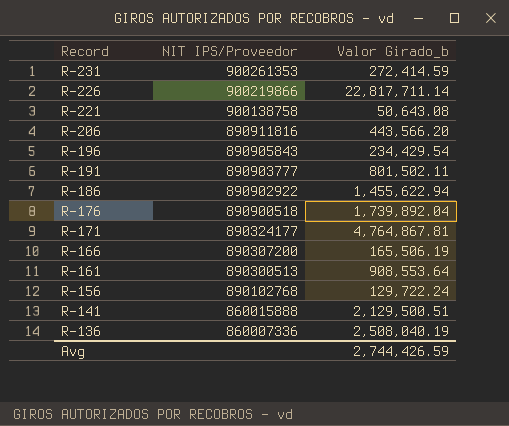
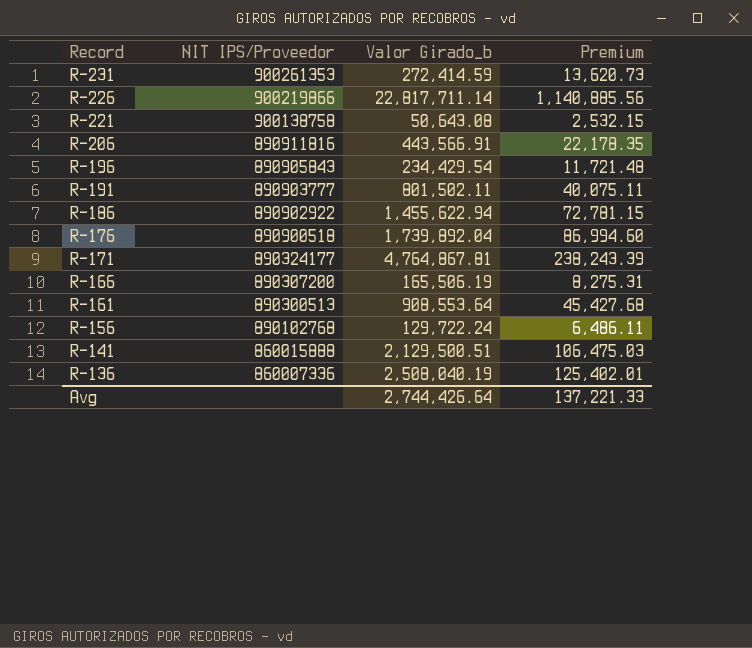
column Premium | formula: none -> [Valor Girado_b] * 0.05
R-206 | Valor Girado_b: 443,566.20 -> 443,566.91
Avg | Valor Girado_b: 2,744,426.59 -> 2,744,426.64

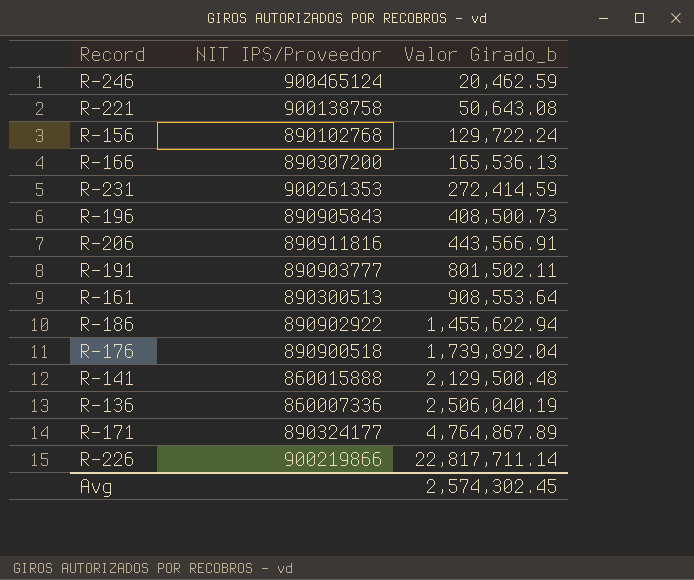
row order: Record descending -> Valor Girado_b ascending
column Premium | formula: [Valor Girado_b] * 0.05 -> none
row R-246: none -> 900465124 | 20,462.59
R-166 | Valor Girado_b: 165,506.19 -> 165,536.13
R-196 | Valor Girado_b: 234,429.54 -> 408,500.73
R-141 | Valor Girado_b: 2,129,500.51 -> 2,129,500.48
R-136 | Valor Girado_b: 2,508,040.19 -> 2,506,040.19
R-171 | Valor Girado_b: 4,764,867.81 -> 4,764,867.89
Avg | Valor Girado_b: 2,744,426.64 -> 2,574,302.45

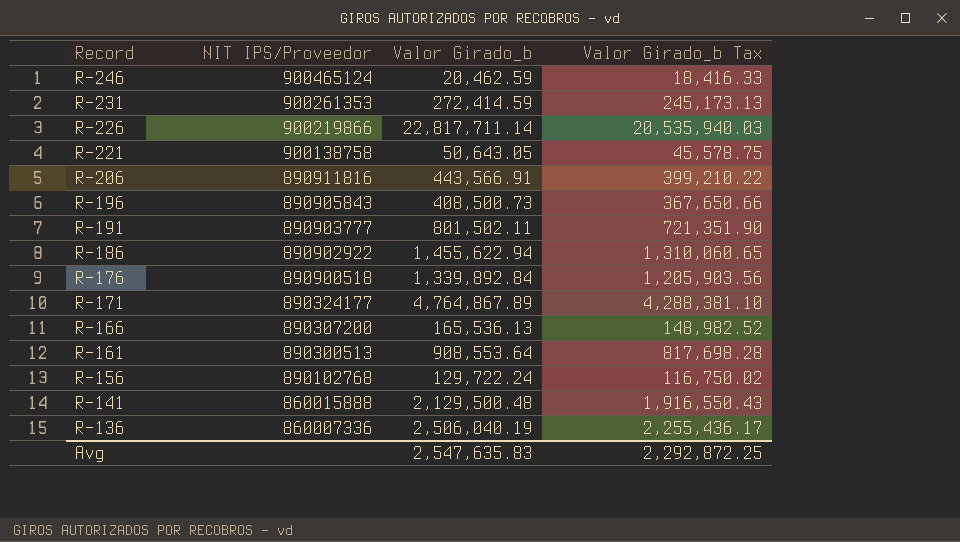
row order: Valor Girado_b ascending -> Record descending
column Valor Girado_b Tax | formula: none -> [Valor Girado_b] * 0.9
R-221 | Valor Girado_b: 50,643.08 -> 50,643.05
R-176 | Valor Girado_b: 1,739,892.04 -> 1,339,892.84
Avg | Valor Girado_b: 2,574,302.45 -> 2,547,635.83

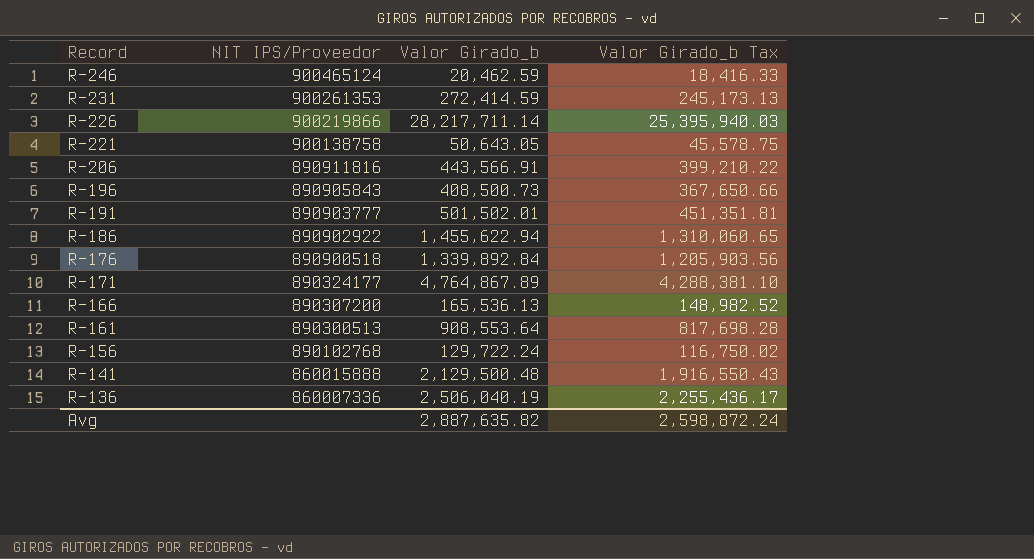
R-226 | Valor Girado_b: 22,817,711.14 -> 28,217,711.14
R-226 | Valor Girado_b Tax: 20,535,940.03 -> 25,395,940.03
R-191 | Valor Girado_b: 801,502.11 -> 501,502.01
R-191 | Valor Girado_b Tax: 721,351.90 -> 451,351.81
Avg | Valor Girado_b: 2,547,635.83 -> 2,887,635.82
Avg | Valor Girado_b Tax: 2,292,872.25 -> 2,598,872.24

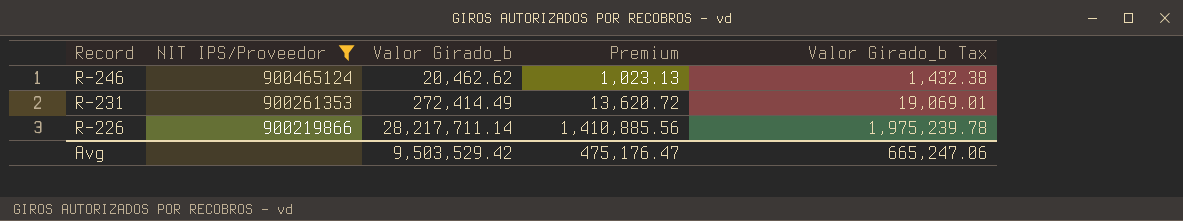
filter: none -> NIT IPS/Proveedor >= 900219866
column Premium | formula: none -> [Valor Girado_b] * 0.05
column Valor Girado_b Tax | formula: [Valor Girado_b] * 0.9 -> [Valor Girado_b] * 0.07
R-246 | Valor Girado_b: 20,462.59 -> 20,462.62
R-231 | Valor Girado_b: 272,414.59 -> 272,414.49
Avg | Valor Girado_b: 2,887,635.82 -> 9,503,529.42
Avg | Valor Girado_b Tax: 2,598,872.24 -> 665,247.06

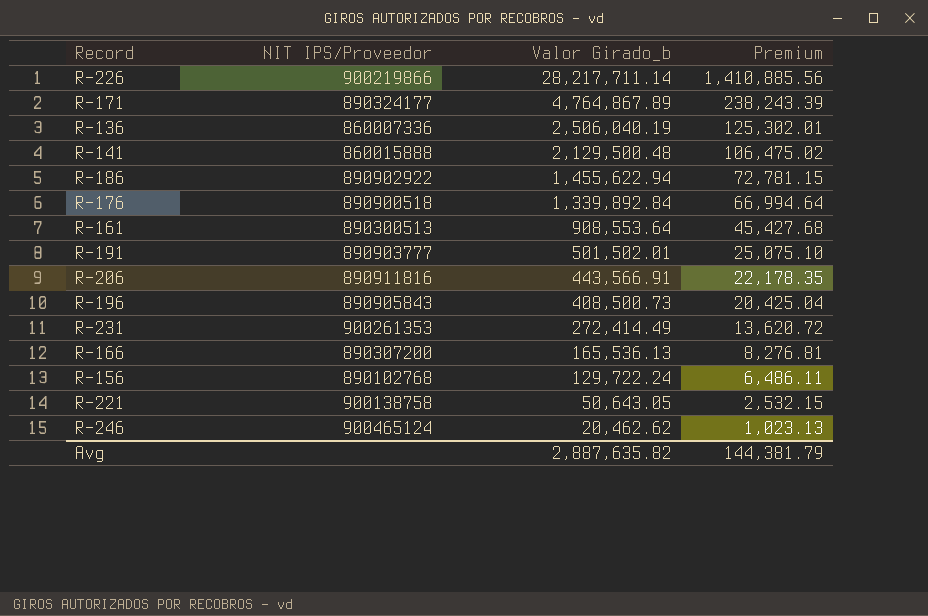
filter: NIT IPS/Proveedor >= 900219866 -> none
row order: Record descending -> Valor Girado_b descending
column Valor Girado_b Tax | formula: [Valor Girado_b] * 0.07 -> none
Avg | Valor Girado_b: 9,503,529.42 -> 2,887,635.82
Avg | Premium: 475,176.47 -> 144,381.79

